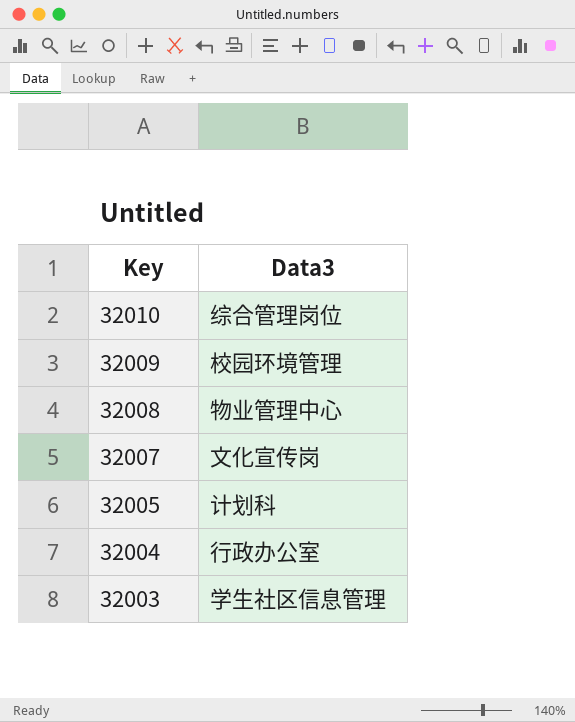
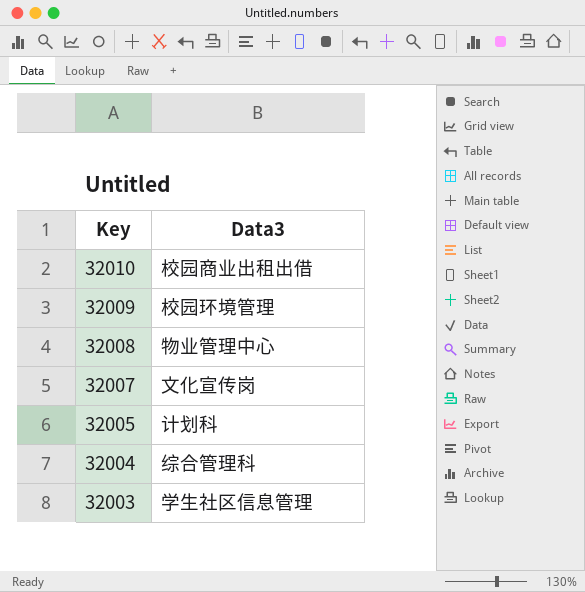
32010 | Data3: 综合管理岗位 -> 校园商业出租出借
32004 | Data3: 行政办公室 -> 综合管理科

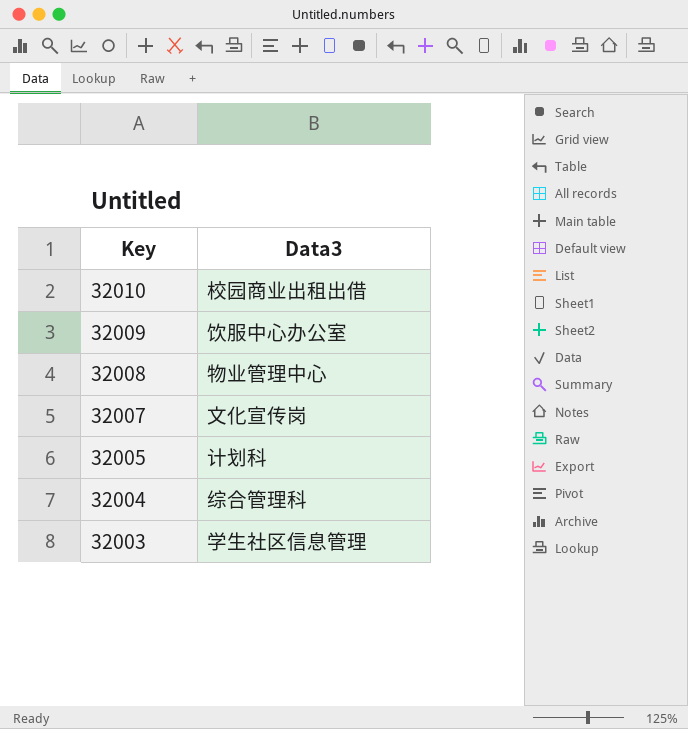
32009 | Data3: 校园环境管理 -> 饮服中心办公室

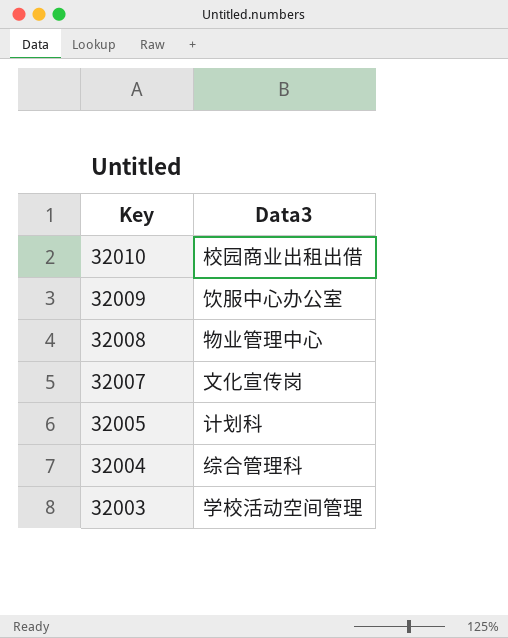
32003 | Data3: 学生社区信息管理 -> 学校活动空间管理

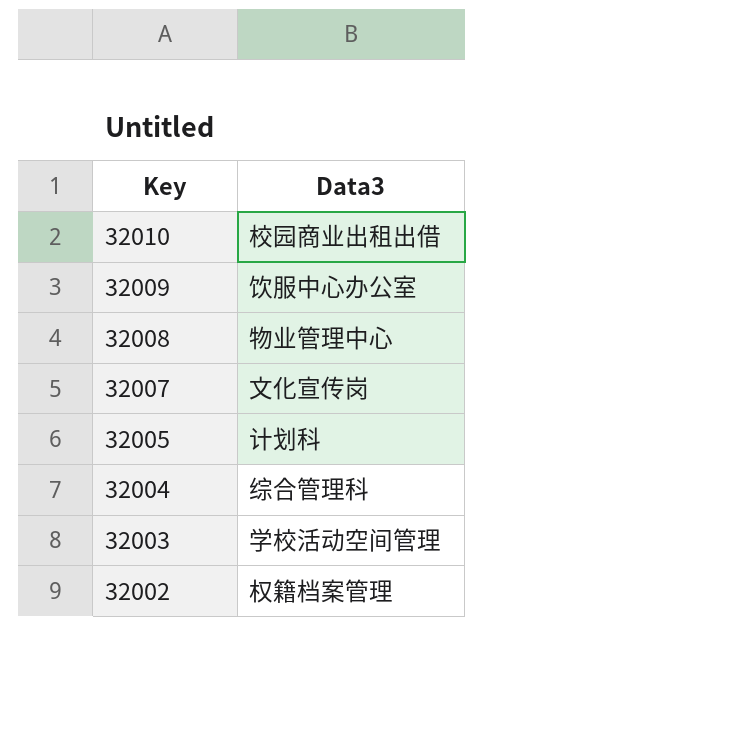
row 32002: none -> 权籍档案管理

